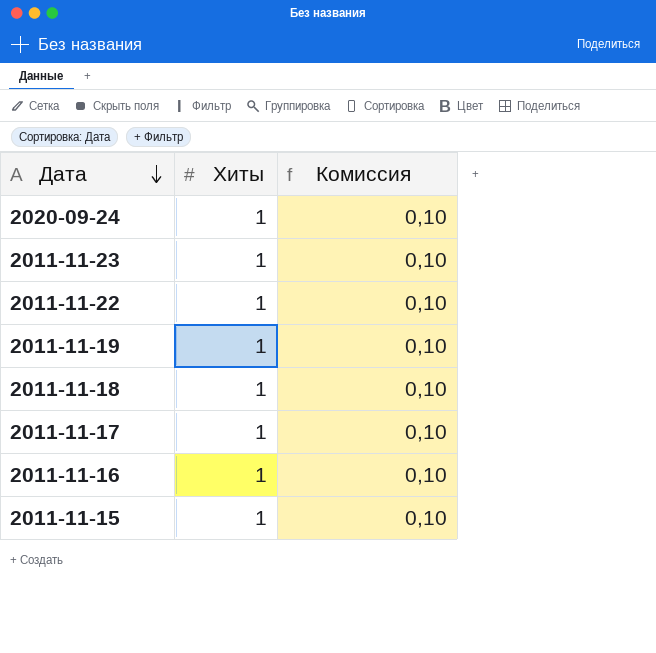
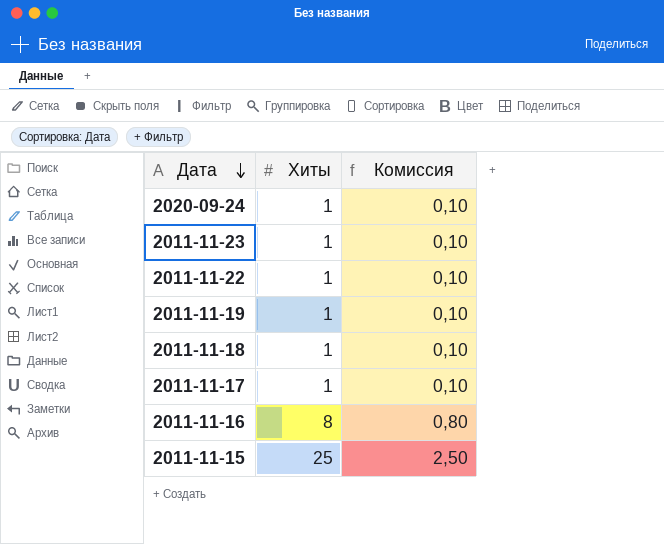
2011-11-16 | Хиты: 1 -> 8
2011-11-16 | Комиссия: 0,10 -> 0,80
2011-11-15 | Хиты: 1 -> 25
2011-11-15 | Комиссия: 0,10 -> 2,50

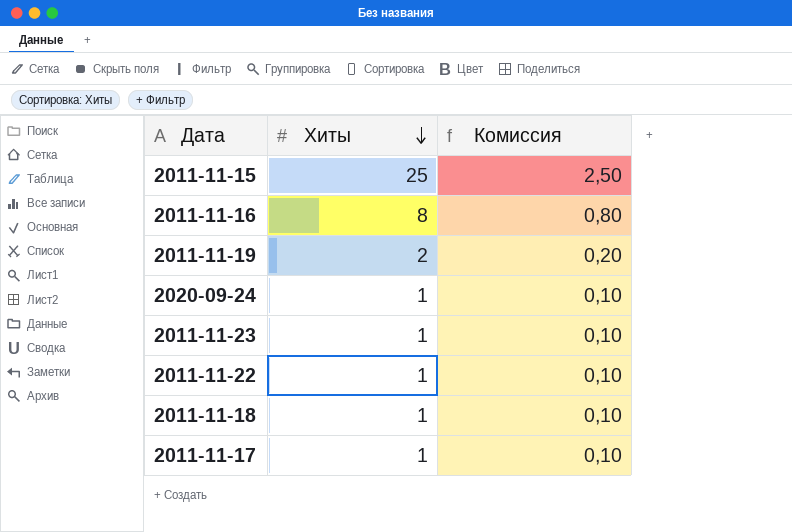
row order: Дата descending -> Хиты descending
2011-11-19 | Хиты: 1 -> 2
2011-11-19 | Комиссия: 0,10 -> 0,20

